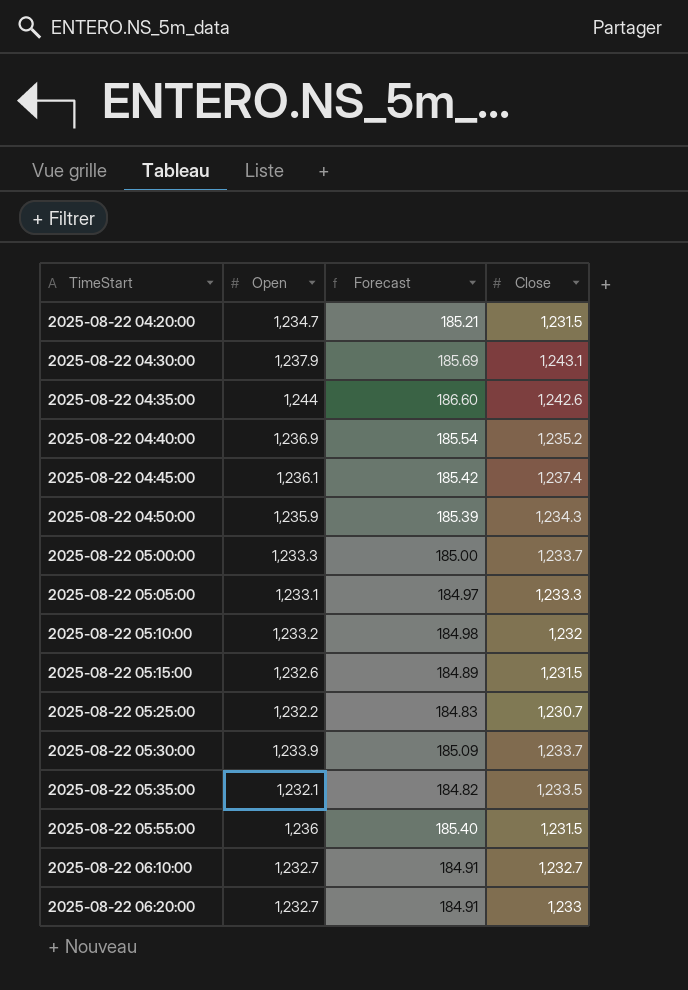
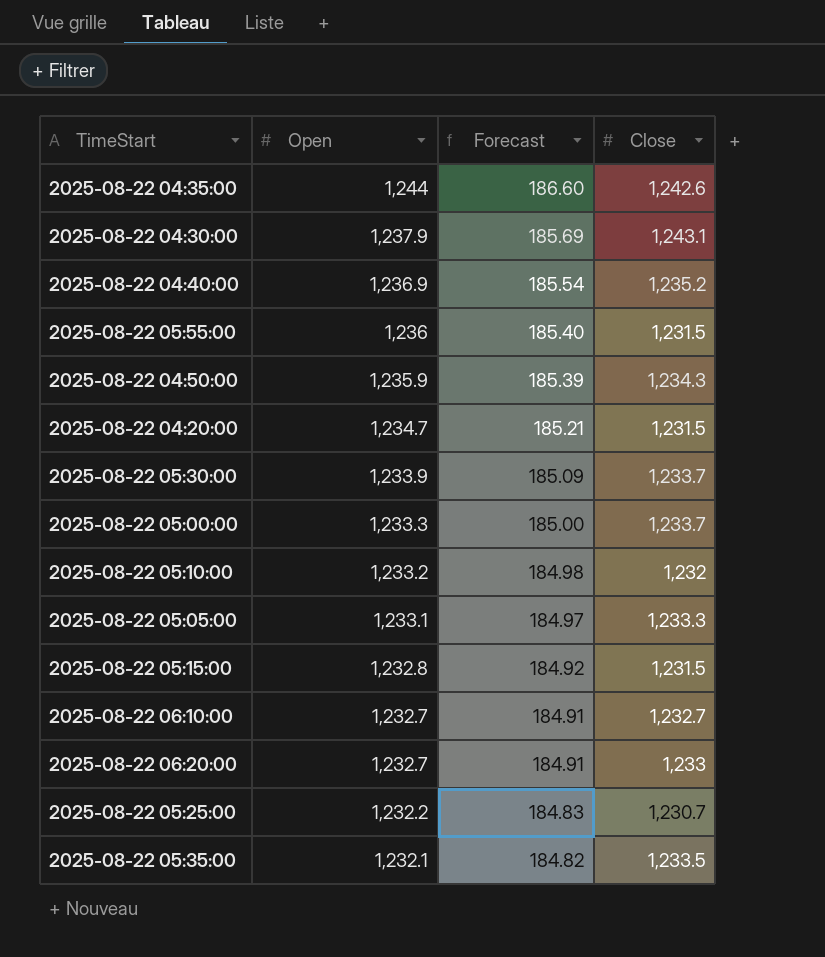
row order: TimeStart ascending -> Open descending
row 2025-08-22 04:45:00: 1,236.1 | 185.42 | 1,237.4 -> none
2025-08-22 05:15:00 | Open: 1,232.6 -> 1,232.8
2025-08-22 05:15:00 | Forecast: 184.89 -> 184.92

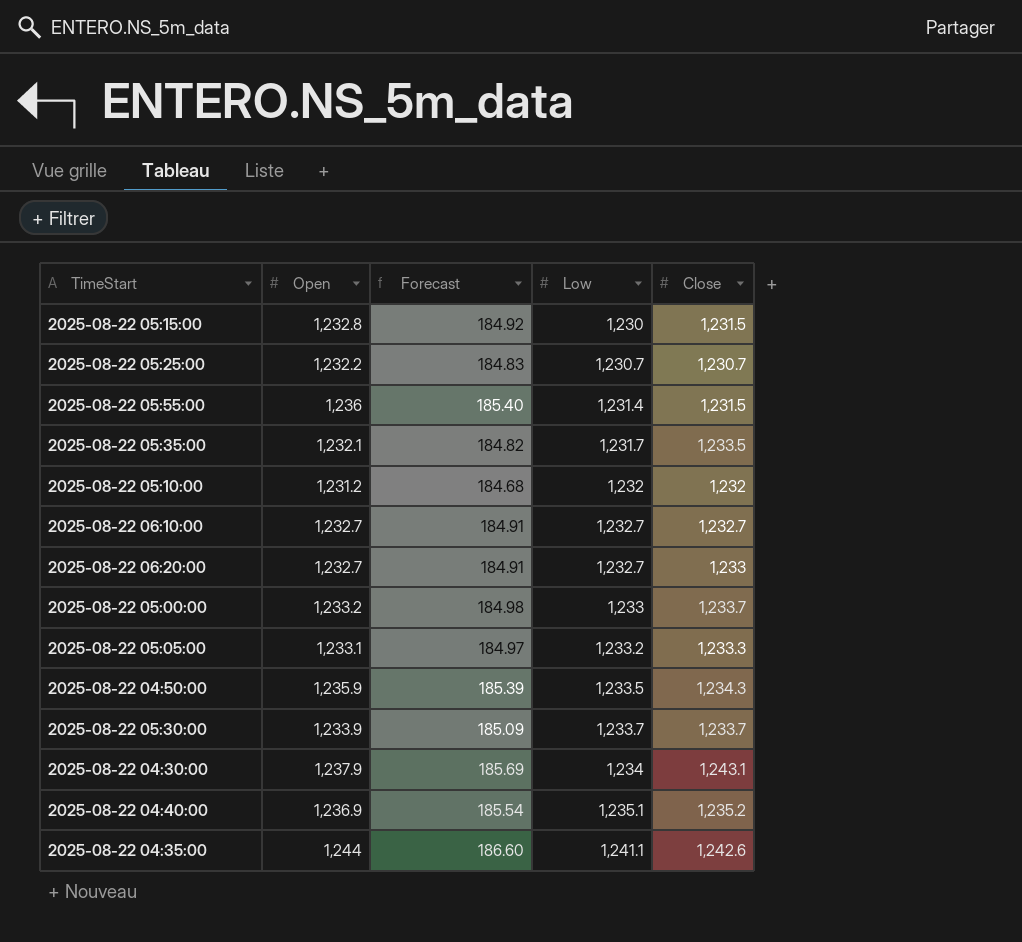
row order: Open descending -> Low ascending
column Low | position: none -> 4
row 2025-08-22 04:20:00: 1,234.7 | 185.21 | 1,231.5 -> none
2025-08-22 05:10:00 | Open: 1,233.2 -> 1,231.2
2025-08-22 05:10:00 | Forecast: 184.98 -> 184.68
2025-08-22 05:00:00 | Open: 1,233.3 -> 1,233.2
2025-08-22 05:00:00 | Forecast: 185.00 -> 184.98

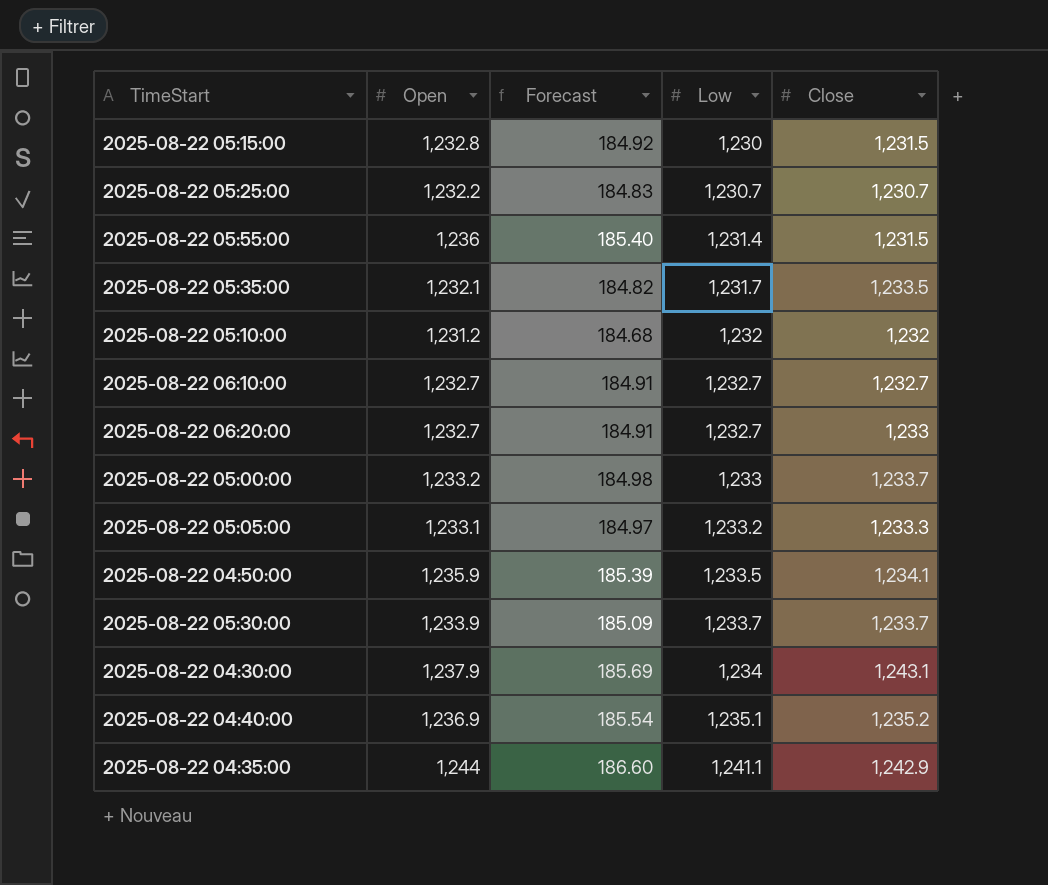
2025-08-22 04:50:00 | Close: 1,234.3 -> 1,234.1
2025-08-22 04:35:00 | Close: 1,242.6 -> 1,242.9

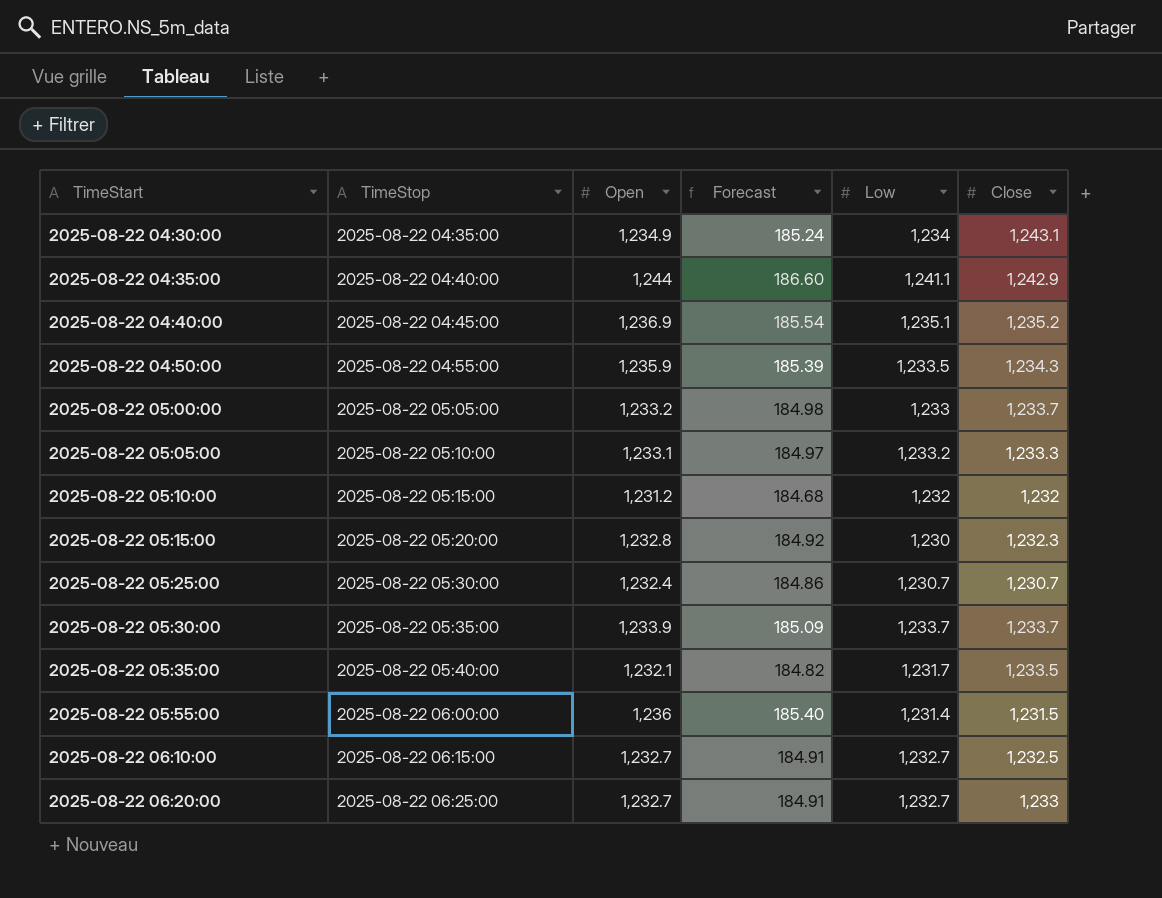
row order: Low ascending -> TimeStart ascending
column TimeStop | position: none -> 2
2025-08-22 04:30:00 | Open: 1,237.9 -> 1,234.9
2025-08-22 04:30:00 | Forecast: 185.69 -> 185.24
2025-08-22 04:50:00 | Close: 1,234.1 -> 1,234.3
2025-08-22 05:15:00 | Close: 1,231.5 -> 1,232.3
2025-08-22 05:25:00 | Open: 1,232.2 -> 1,232.4
2025-08-22 05:25:00 | Forecast: 184.83 -> 184.86
2025-08-22 06:10:00 | Close: 1,232.7 -> 1,232.5

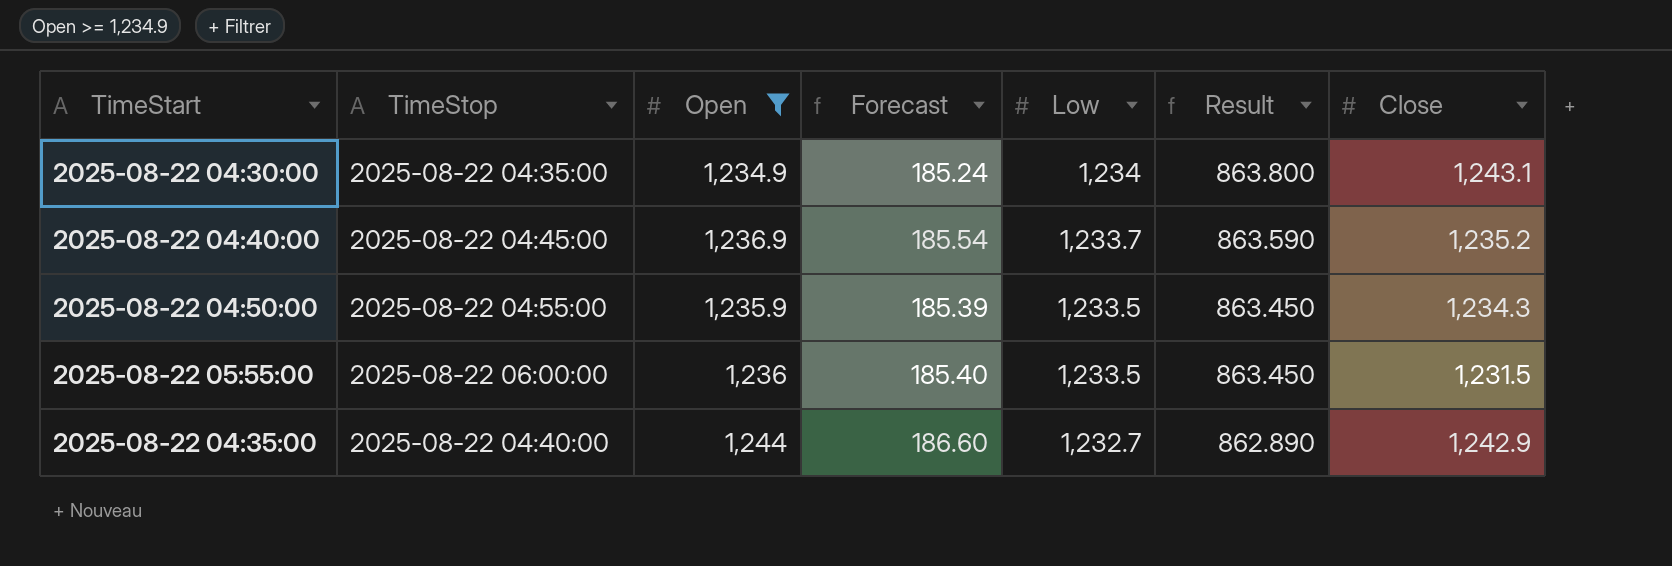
filter: none -> Open >= 1,234.9
row order: TimeStart ascending -> Low descending
column Result | formula: none -> [Low] * 0.7
2025-08-22 04:40:00 | Low: 1,235.1 -> 1,233.7
2025-08-22 05:55:00 | Low: 1,231.4 -> 1,233.5
2025-08-22 04:35:00 | Low: 1,241.1 -> 1,232.7

